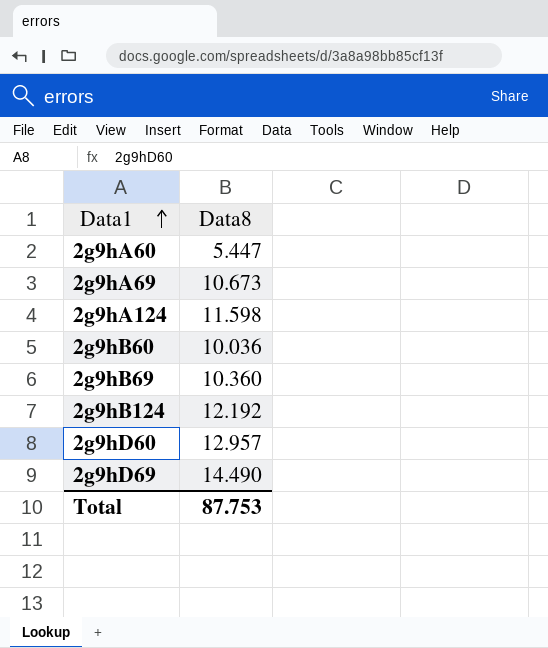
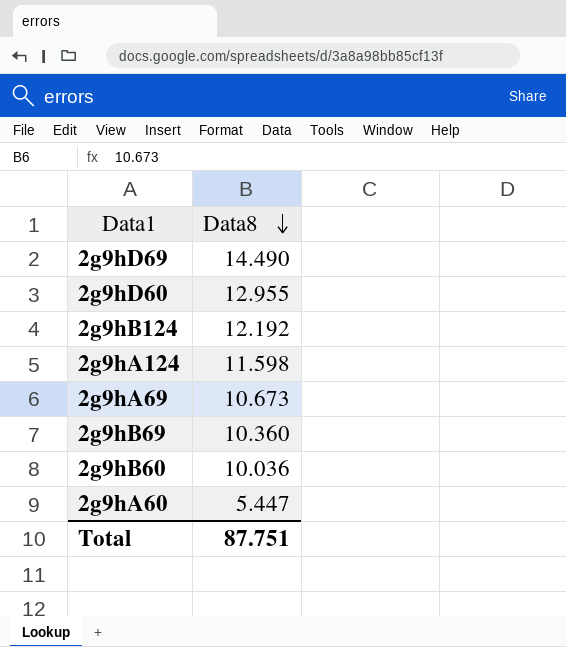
row order: Data1 ascending -> Data8 descending
2g9hD60 | Data8: 12.957 -> 12.955
Total | Data8: 87.753 -> 87.751

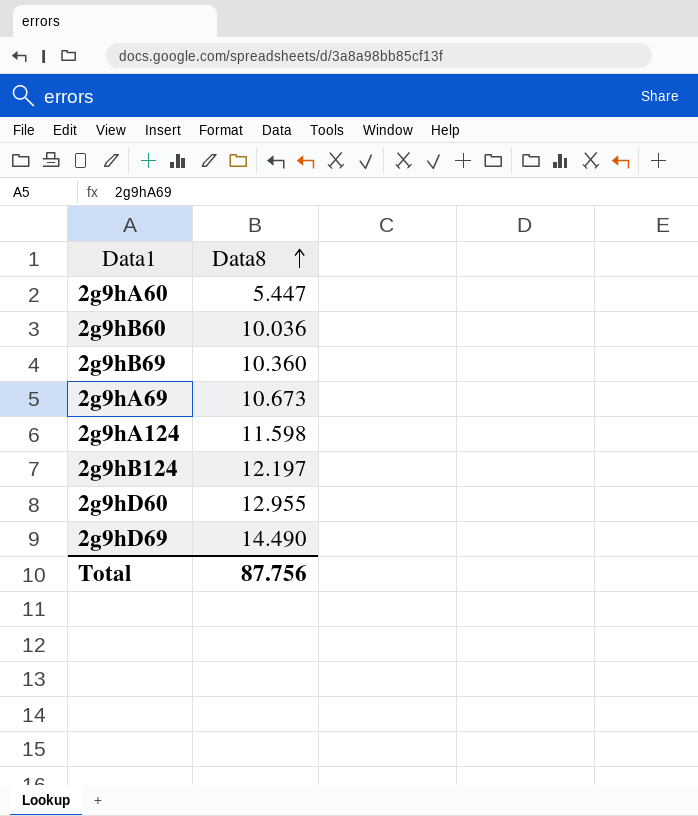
row order: Data8 descending -> Data8 ascending
2g9hB124 | Data8: 12.192 -> 12.197
Total | Data8: 87.751 -> 87.756

